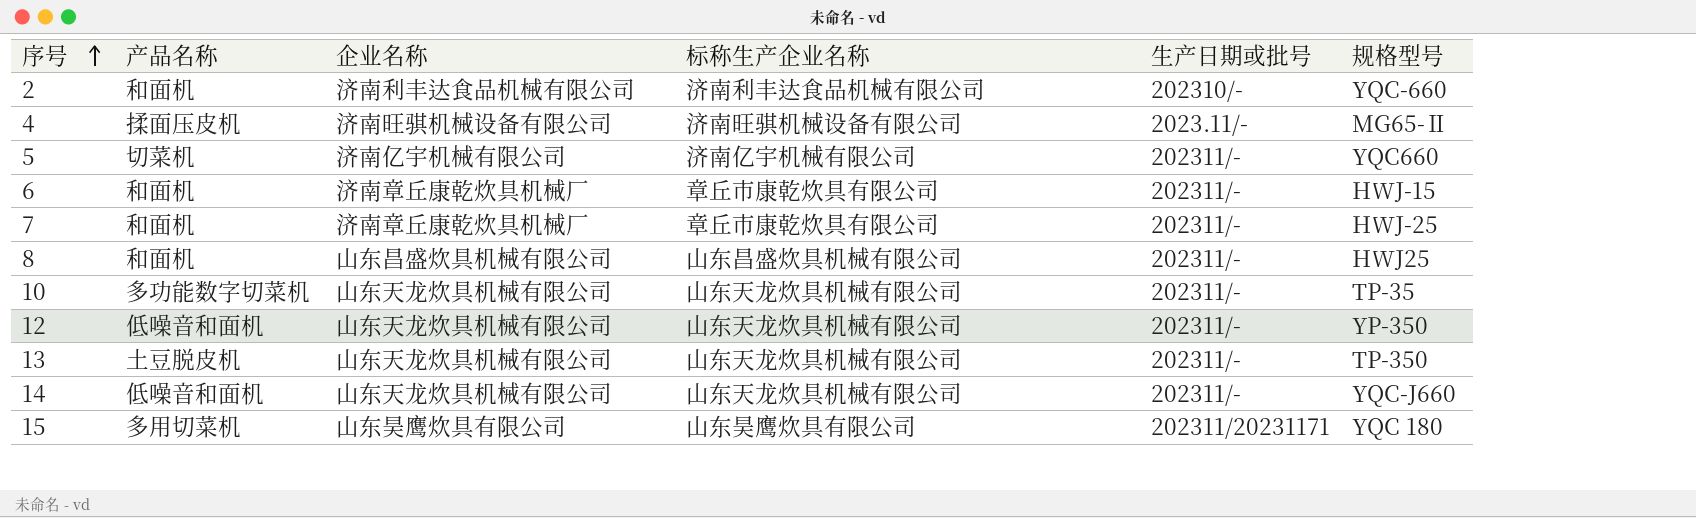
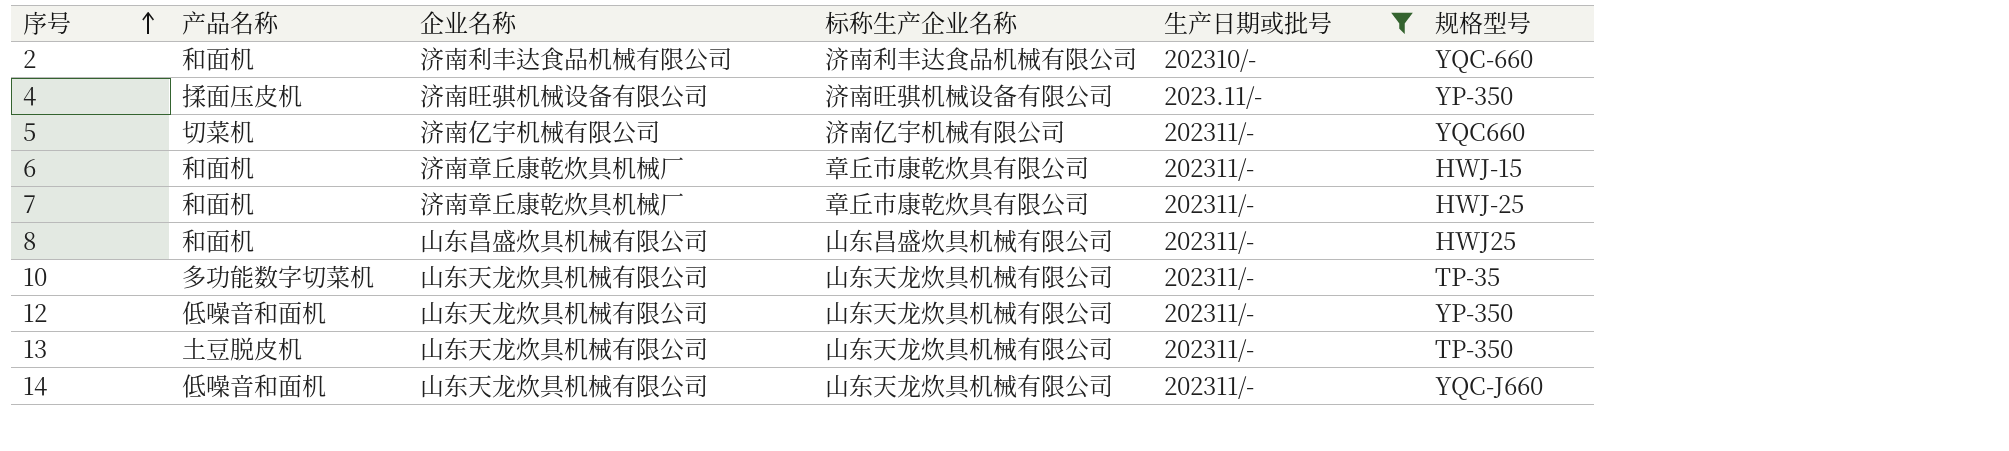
filter: none -> 生产日期或批号 != 202311/20231171
4 | 规格型号: MG65-Ⅱ -> YP-350

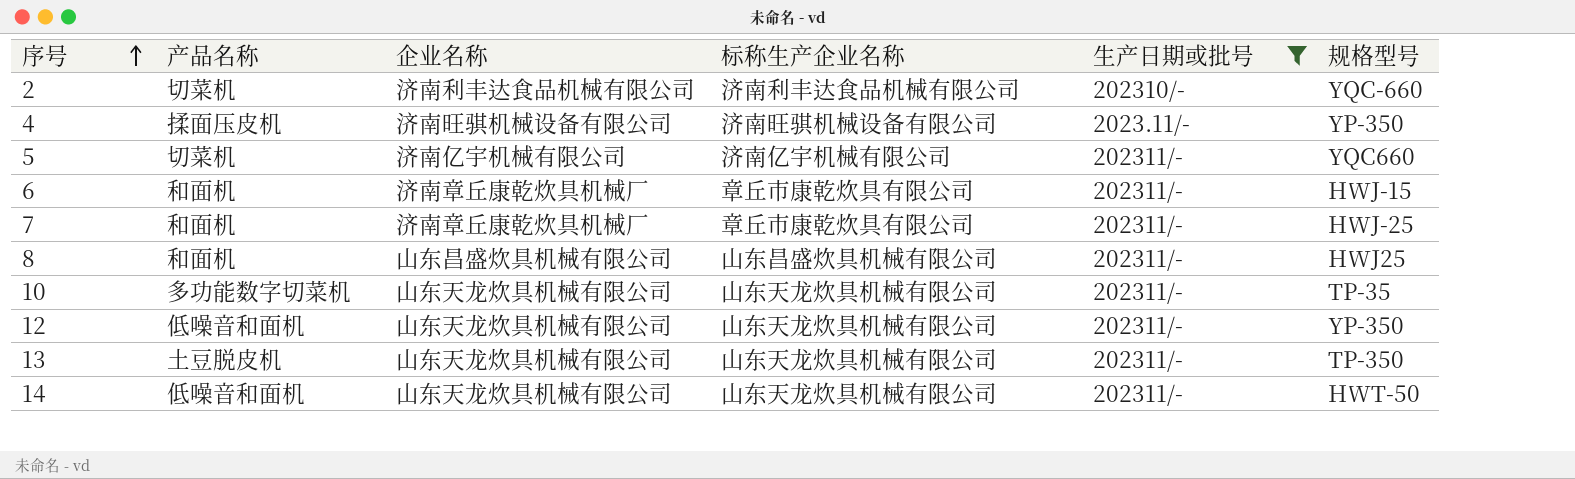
2 | 产品名称: 和面机 -> 切菜机
14 | 规格型号: YQC-J660 -> HWT-50

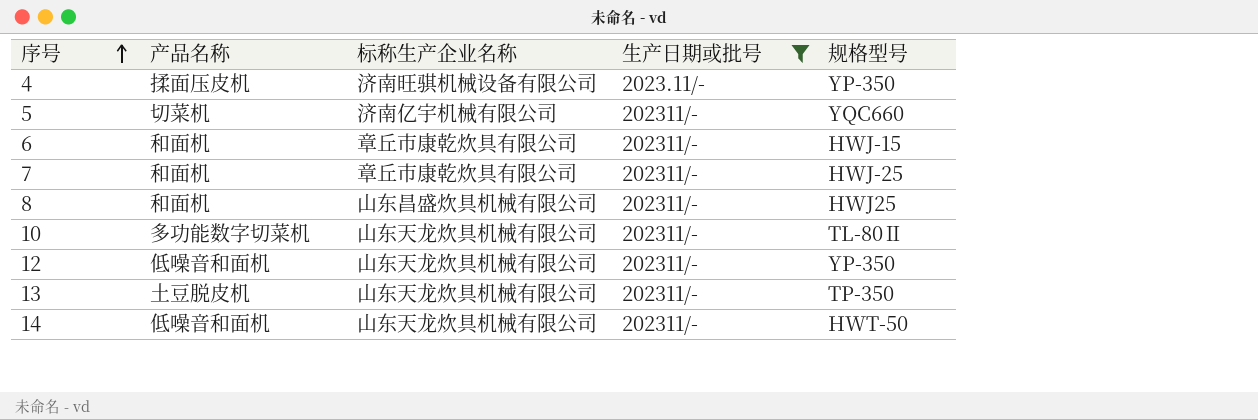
column 企业名称 | position: 3 -> none
row 2: 切菜机 | 济南利丰达食品机械有限公司 | 济南利丰达食品机械有限公司 | 202310/- | YQC-660 -> none
10 | 规格型号: TP-35 -> TL-80Ⅱ

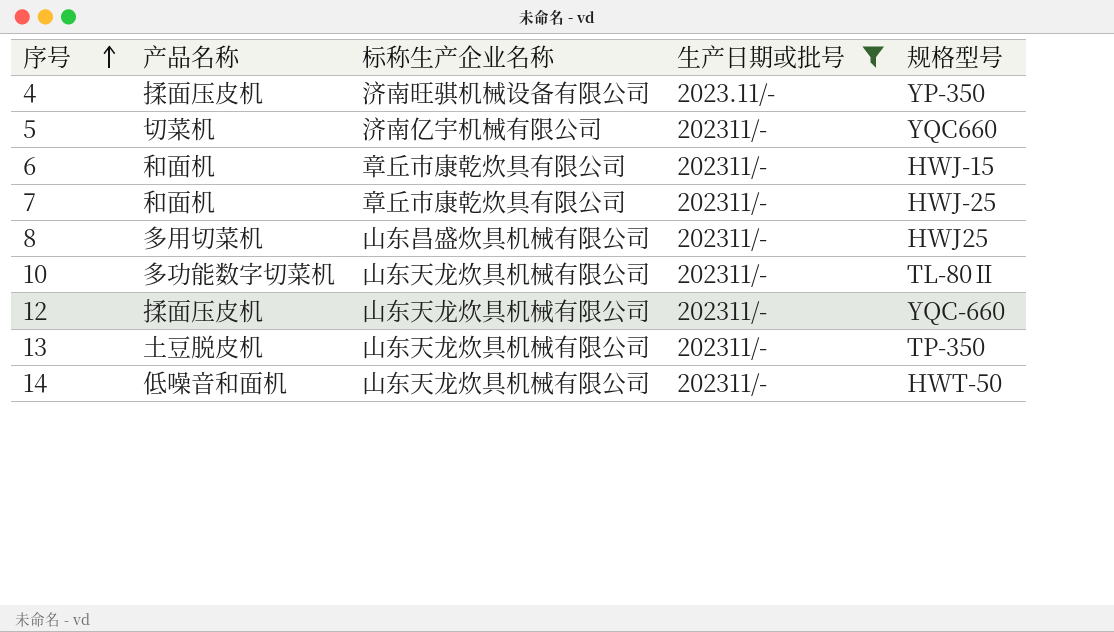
8 | 产品名称: 和面机 -> 多用切菜机
12 | 产品名称: 低噪音和面机 -> 揉面压皮机
12 | 规格型号: YP-350 -> YQC-660

